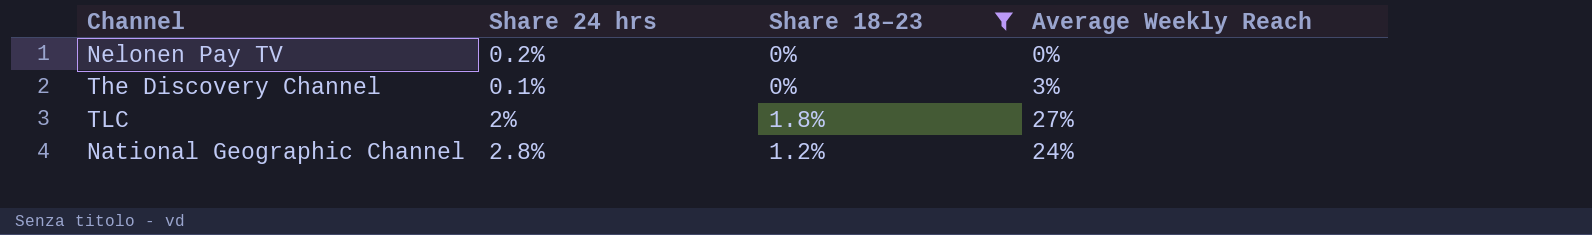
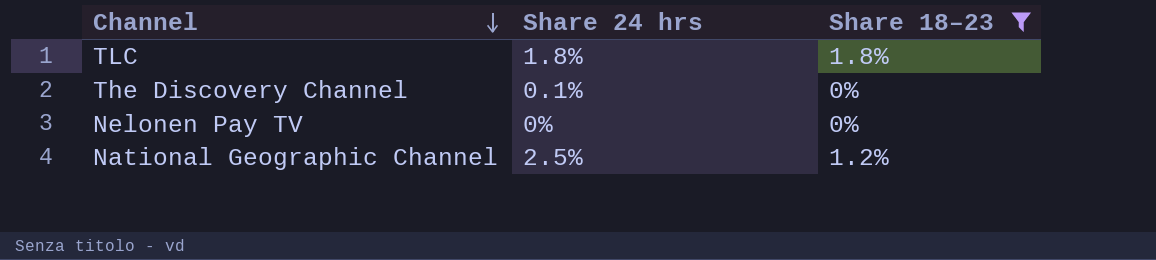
row order: none -> Channel descending
column Average Weekly Reach | position: 4 -> none
TLC | Share 24 hrs: 2% -> 1.8%
Nelonen Pay TV | Share 24 hrs: 0.2% -> 0%
National Geographic Channel | Share 24 hrs: 2.8% -> 2.5%

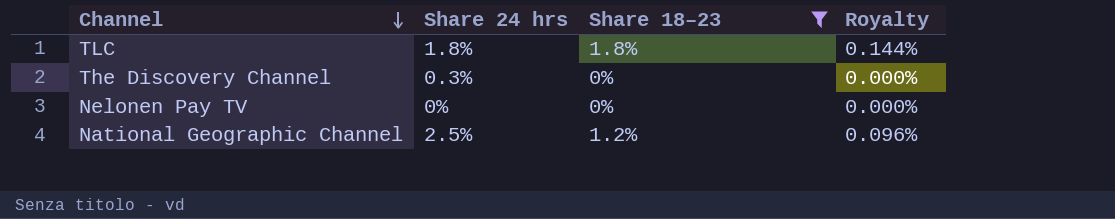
column Royalty | formula: none -> [Share 18–23] * 0.08
The Discovery Channel | Share 24 hrs: 0.1% -> 0.3%

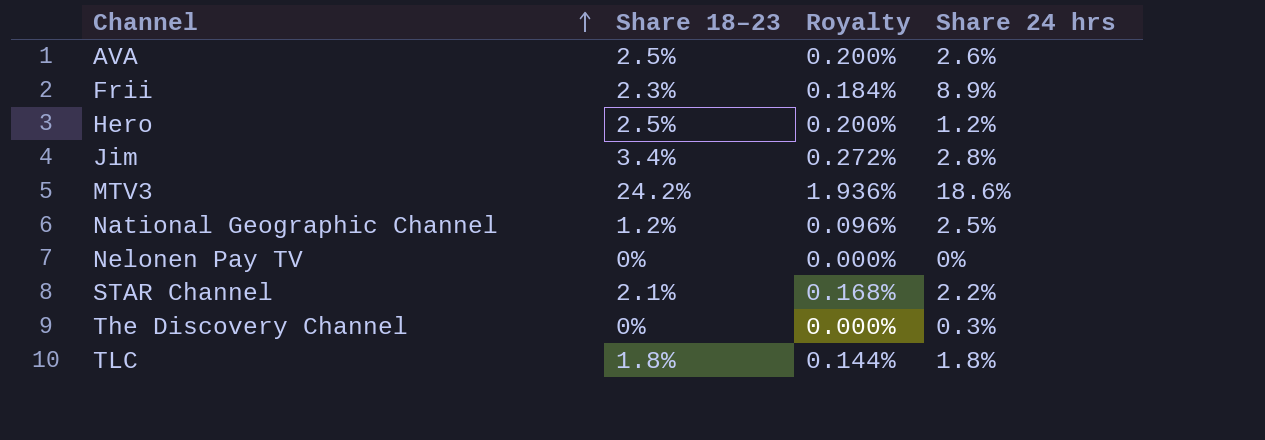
filter: Share 18–23 <= 1.8% -> none
row order: Channel descending -> Channel ascending
column Share 24 hrs | position: 2 -> 4

